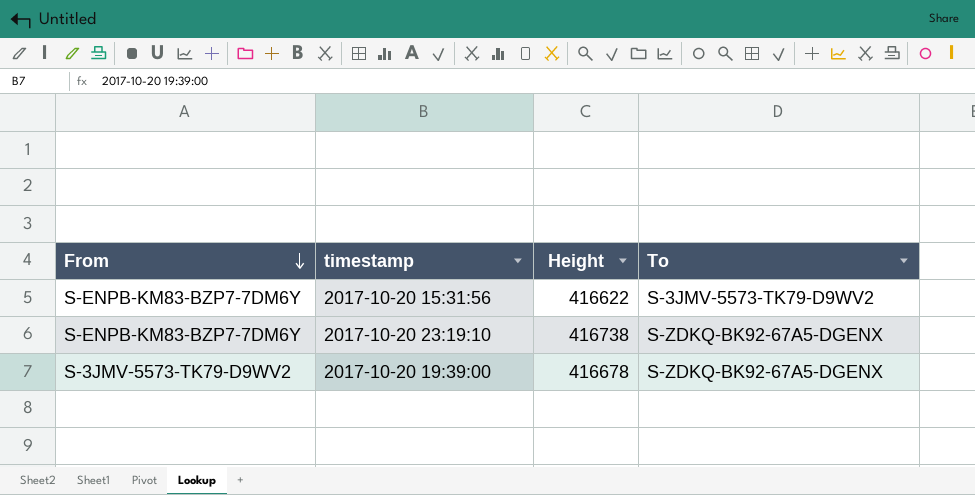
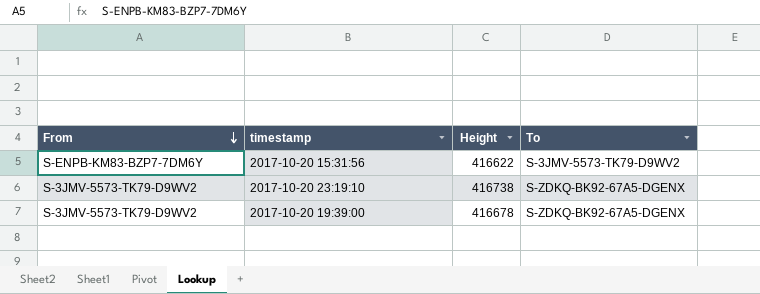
2017-10-20 23:19:10 | From: S-ENPB-KM83-BZP7-7DM6Y -> S-3JMV-5573-TK79-D9WV2

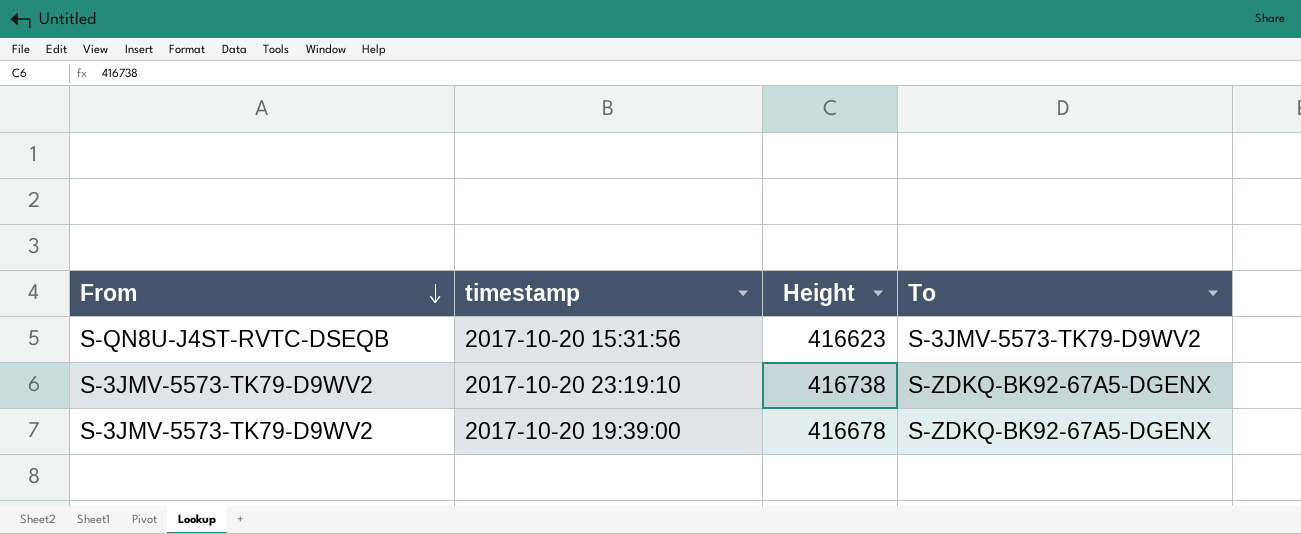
2017-10-20 15:31:56 | From: S-ENPB-KM83-BZP7-7DM6Y -> S-QN8U-J4ST-RVTC-DSEQB
2017-10-20 15:31:56 | Height: 416622 -> 416623

